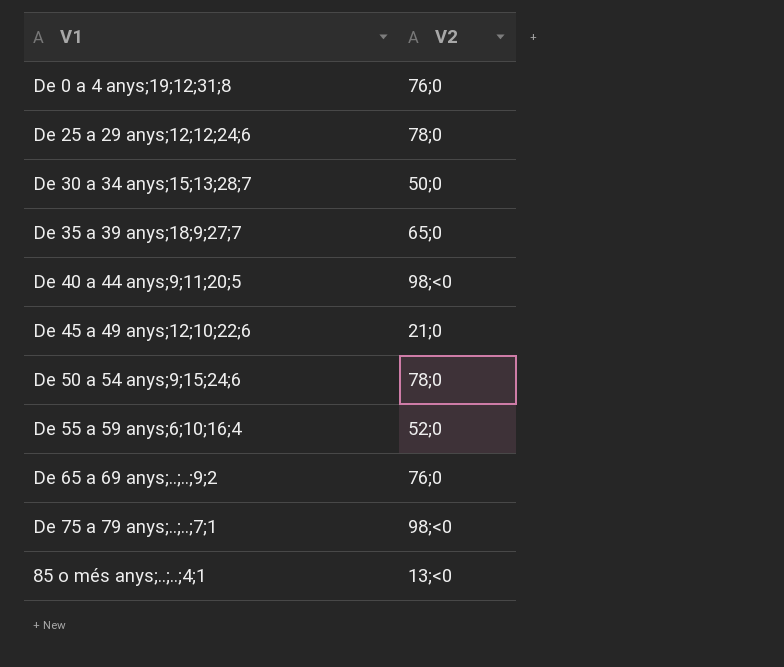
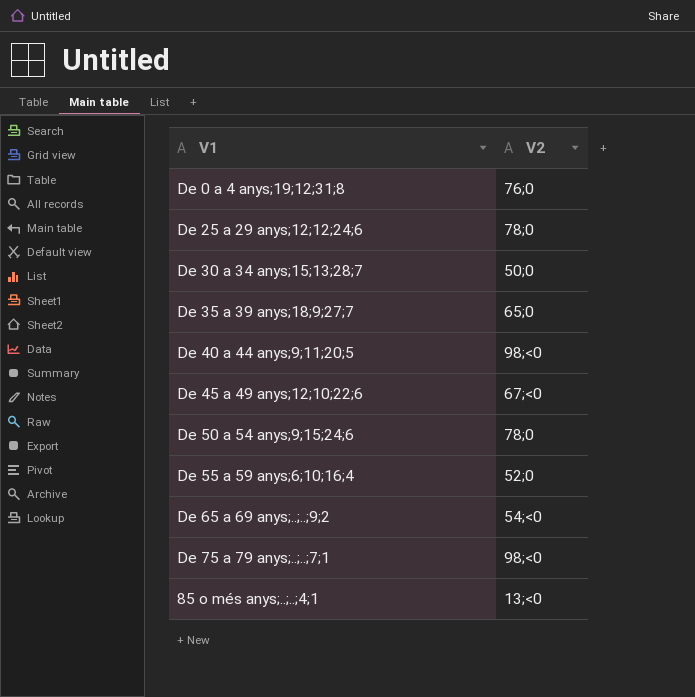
De 45 a 49 anys;12;10;22;6 | V2: 21;0 -> 67;<0
De 65 a 69 anys;..;..;9;2 | V2: 76;0 -> 54;<0

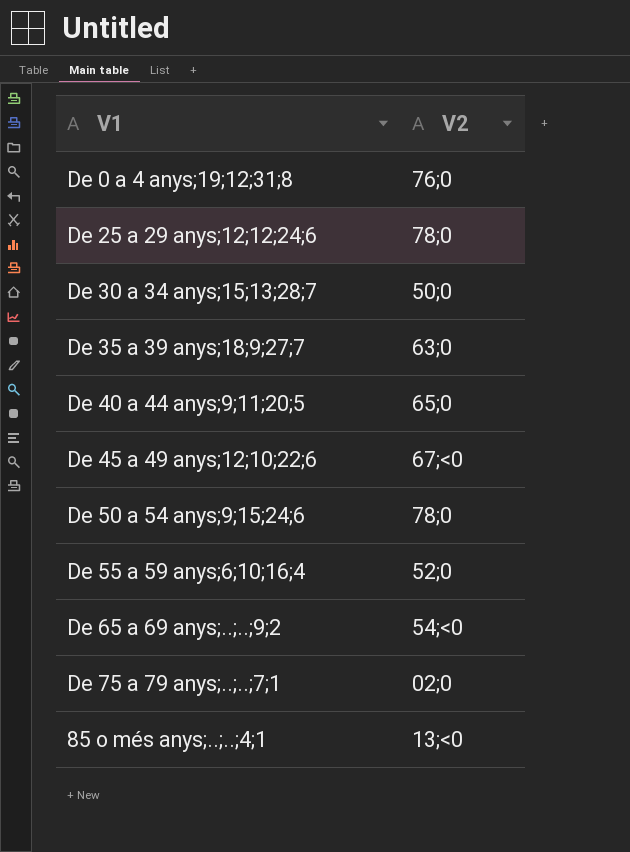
De 35 a 39 anys;18;9;27;7 | V2: 65;0 -> 63;0
De 40 a 44 anys;9;11;20;5 | V2: 98;<0 -> 65;0
De 75 a 79 anys;..;..;7;1 | V2: 98;<0 -> 02;0

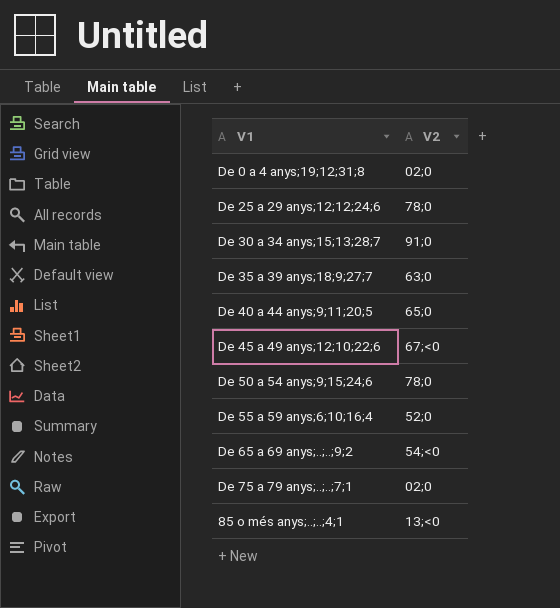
De 0 a 4 anys;19;12;31;8 | V2: 76;0 -> 02;0
De 30 a 34 anys;15;13;28;7 | V2: 50;0 -> 91;0

